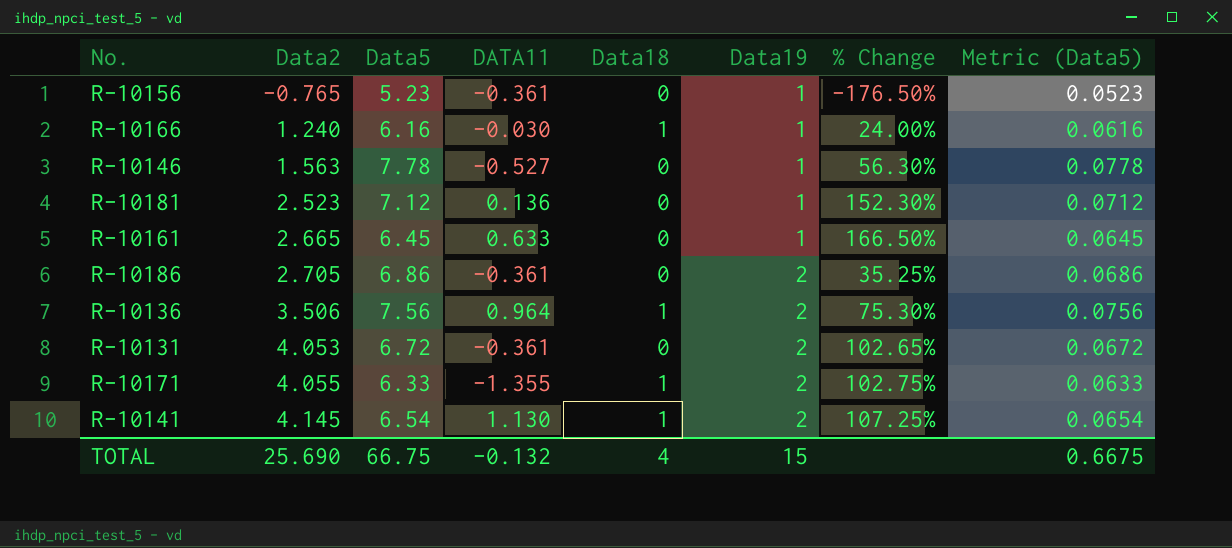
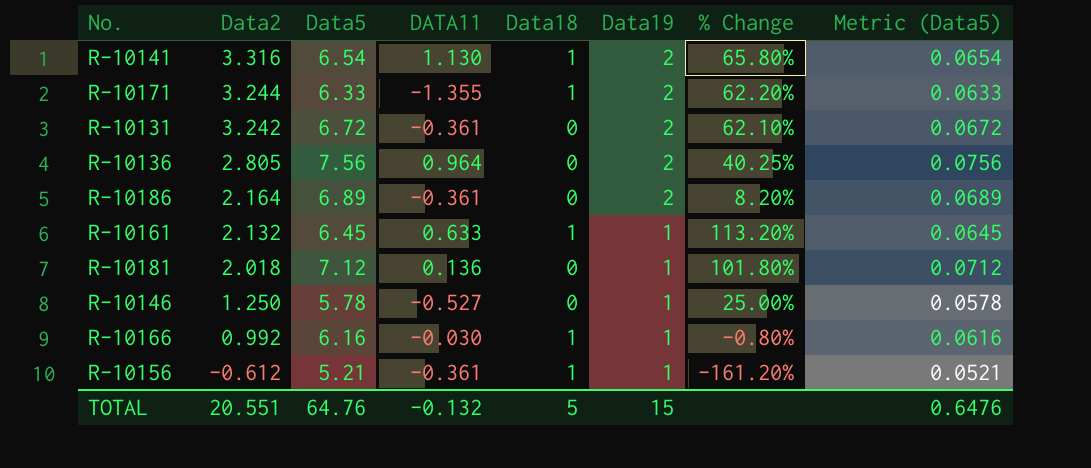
row order: Data2 ascending -> Data2 descending
R-10141 | Data2: 4.145 -> 3.316
R-10141 | % Change: 107.25% -> 65.80%
R-10171 | Data2: 4.055 -> 3.244
R-10171 | % Change: 102.75% -> 62.20%
R-10131 | Data2: 4.053 -> 3.242
R-10131 | % Change: 102.65% -> 62.10%
R-10136 | Data2: 3.506 -> 2.805
R-10136 | Data18: 1 -> 0
R-10136 | % Change: 75.30% -> 40.25%
R-10186 | Data2: 2.705 -> 2.164
R-10186 | Data5: 6.86 -> 6.89
R-10186 | % Change: 35.25% -> 8.20%
R-10186 | Metric (Data5): 0.0686 -> 0.0689
R-10161 | Data2: 2.665 -> 2.132
R-10161 | Data18: 0 -> 1
R-10161 | % Change: 166.50% -> 113.20%
R-10181 | Data2: 2.523 -> 2.018
R-10181 | % Change: 152.30% -> 101.80%
R-10146 | Data2: 1.563 -> 1.250
R-10146 | Data5: 7.78 -> 5.78
R-10146 | % Change: 56.30% -> 25.00%
R-10146 | Metric (Data5): 0.0778 -> 0.0578
R-10166 | Data2: 1.240 -> 0.992
R-10166 | % Change: 24.00% -> -0.80%
R-10156 | Data2: -0.765 -> -0.612
R-10156 | Data5: 5.23 -> 5.21
R-10156 | Data18: 0 -> 1
R-10156 | % Change: -176.50% -> -161.20%
R-10156 | Metric (Data5): 0.0523 -> 0.0521
TOTAL | Data2: 25.690 -> 20.551
TOTAL | Data5: 66.75 -> 64.76
TOTAL | Data18: 4 -> 5
TOTAL | Metric (Data5): 0.6675 -> 0.6476

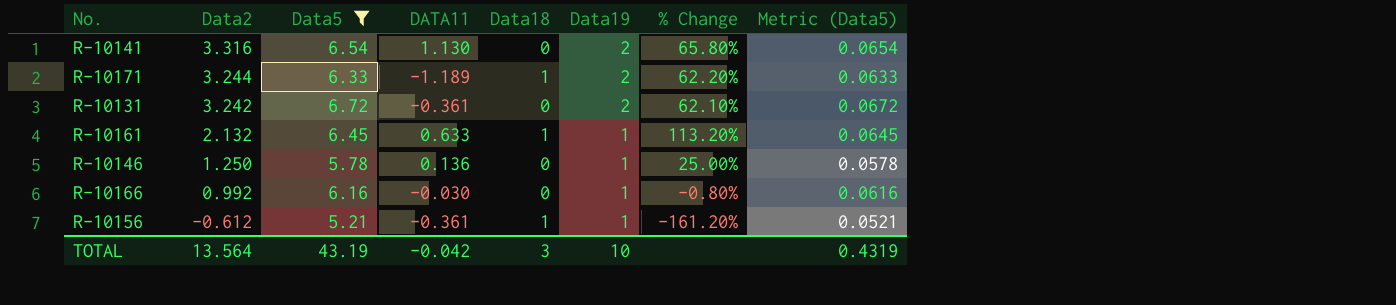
filter: none -> Data5 <= 6.72
R-10141 | Data18: 1 -> 0
R-10171 | DATA11: -1.355 -> -1.189
R-10146 | DATA11: -0.527 -> 0.136
R-10166 | Data18: 1 -> 0
TOTAL | Data2: 20.551 -> 13.564
TOTAL | Data5: 64.76 -> 43.19
TOTAL | DATA11: -0.132 -> -0.042
TOTAL | Data18: 5 -> 3
TOTAL | Data19: 15 -> 10
TOTAL | Metric (Data5): 0.6476 -> 0.4319

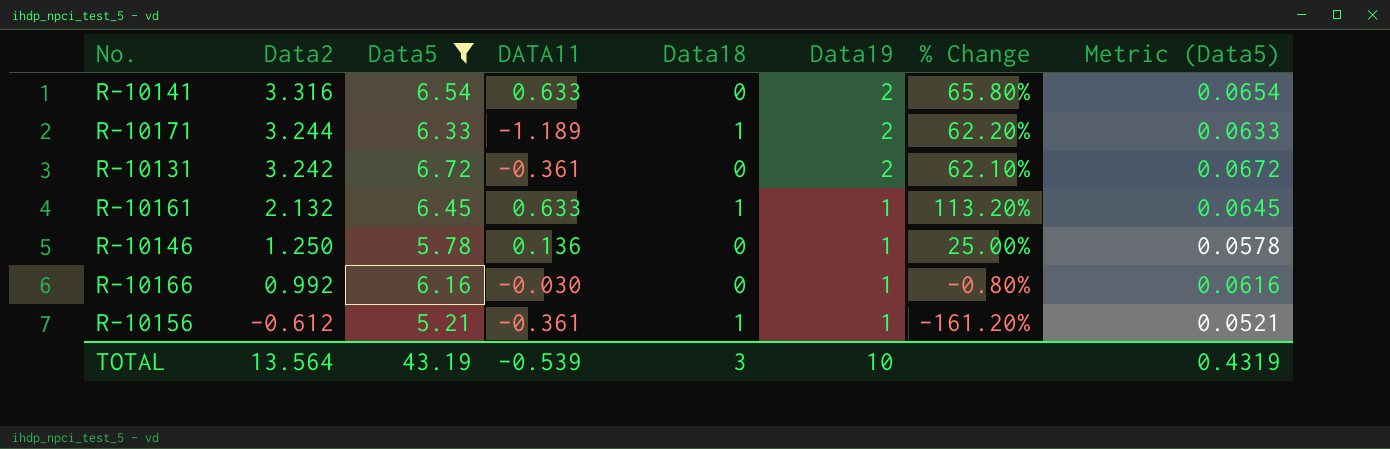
R-10141 | DATA11: 1.130 -> 0.633
TOTAL | DATA11: -0.042 -> -0.539

